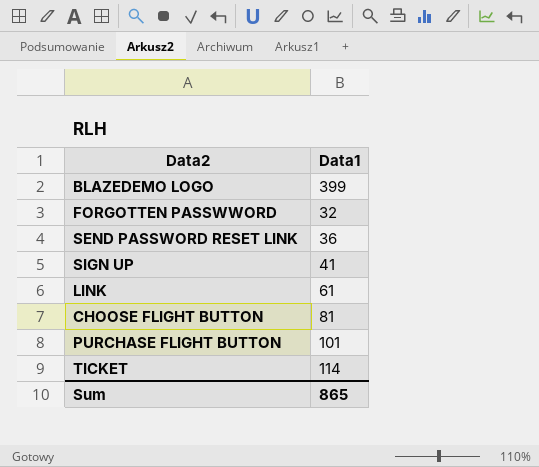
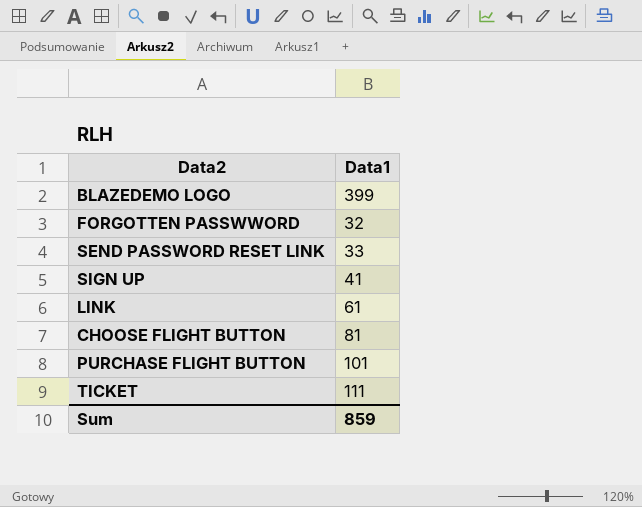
SEND PASSWORD RESET LINK | Data1: 36 -> 33
TICKET | Data1: 114 -> 111
Sum | Data1: 865 -> 859

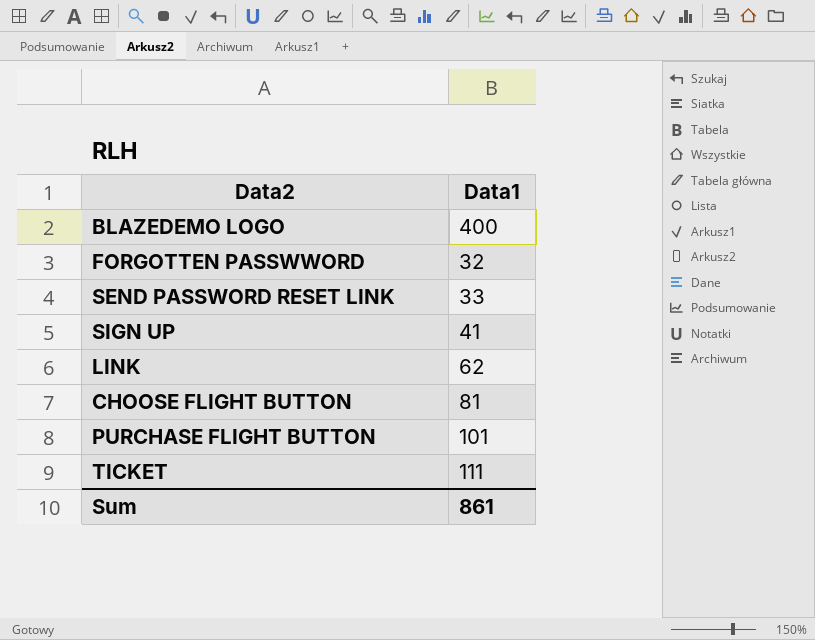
BLAZEDEMO LOGO | Data1: 399 -> 400
LINK | Data1: 61 -> 62
Sum | Data1: 859 -> 861

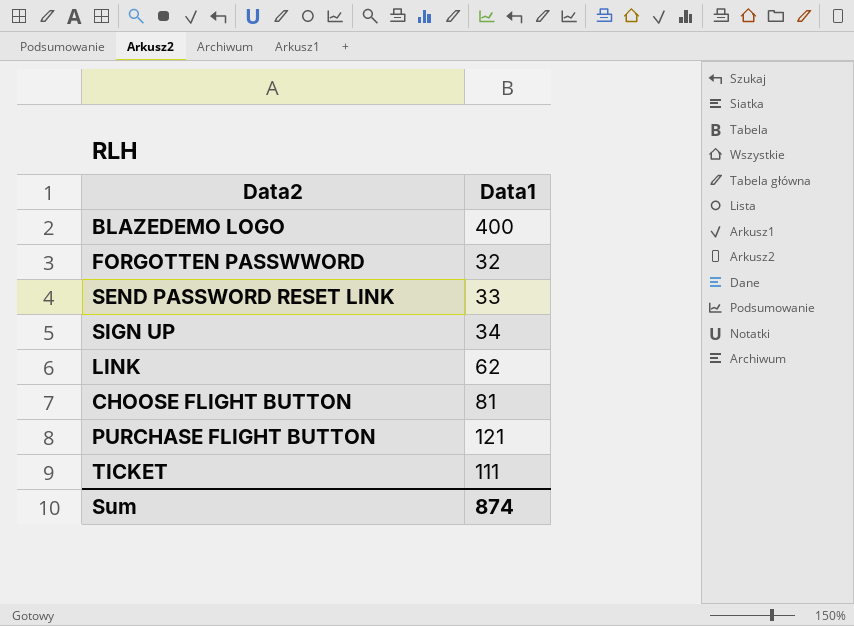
SIGN UP | Data1: 41 -> 34
PURCHASE FLIGHT BUTTON | Data1: 101 -> 121
Sum | Data1: 861 -> 874

